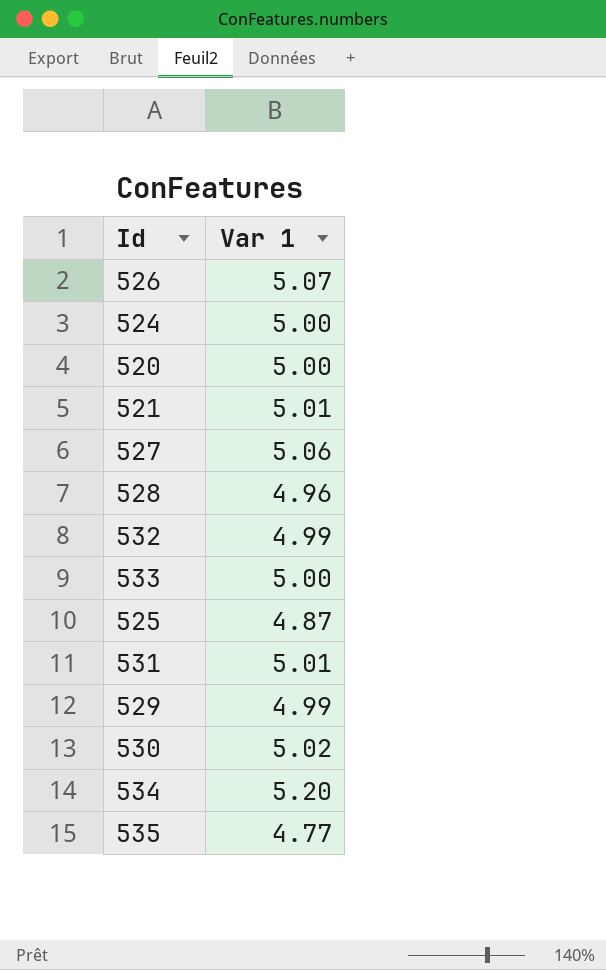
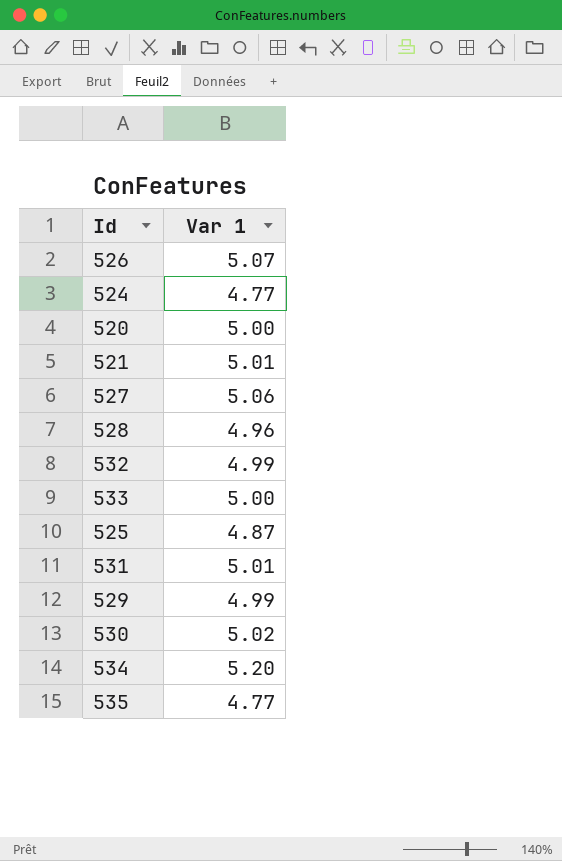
524 | Var 1: 5.00 -> 4.77

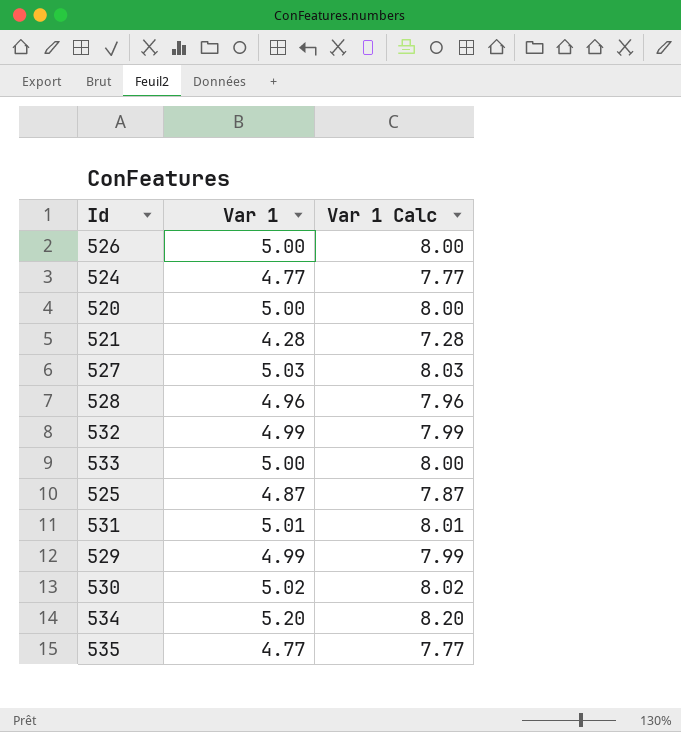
column Var 1 Calc | formula: none -> [Var 1] + 3
526 | Var 1: 5.07 -> 5.00
521 | Var 1: 5.01 -> 4.28
527 | Var 1: 5.06 -> 5.03

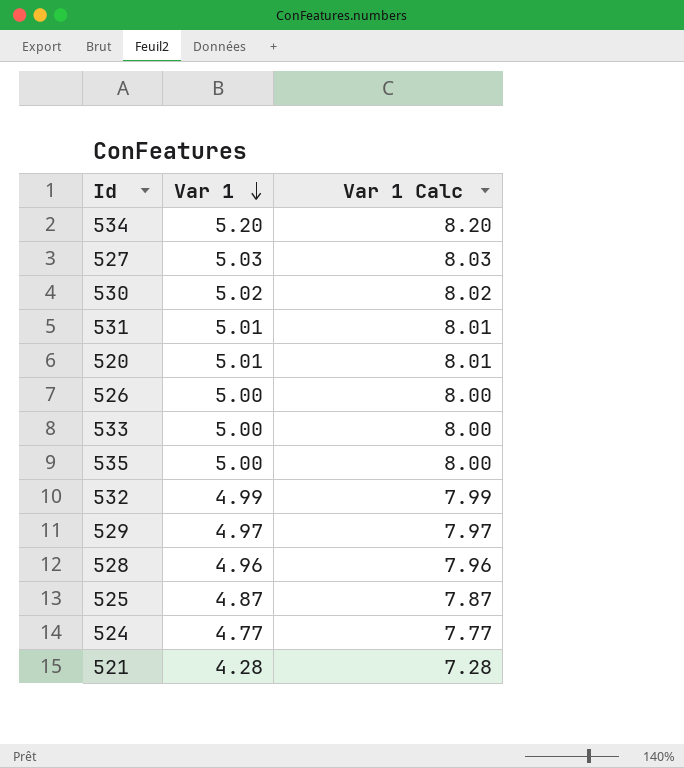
row order: none -> Var 1 descending
520 | Var 1: 5.00 -> 5.01
520 | Var 1 Calc: 8.00 -> 8.01
535 | Var 1: 4.77 -> 5.00
535 | Var 1 Calc: 7.77 -> 8.00
529 | Var 1: 4.99 -> 4.97
529 | Var 1 Calc: 7.99 -> 7.97

